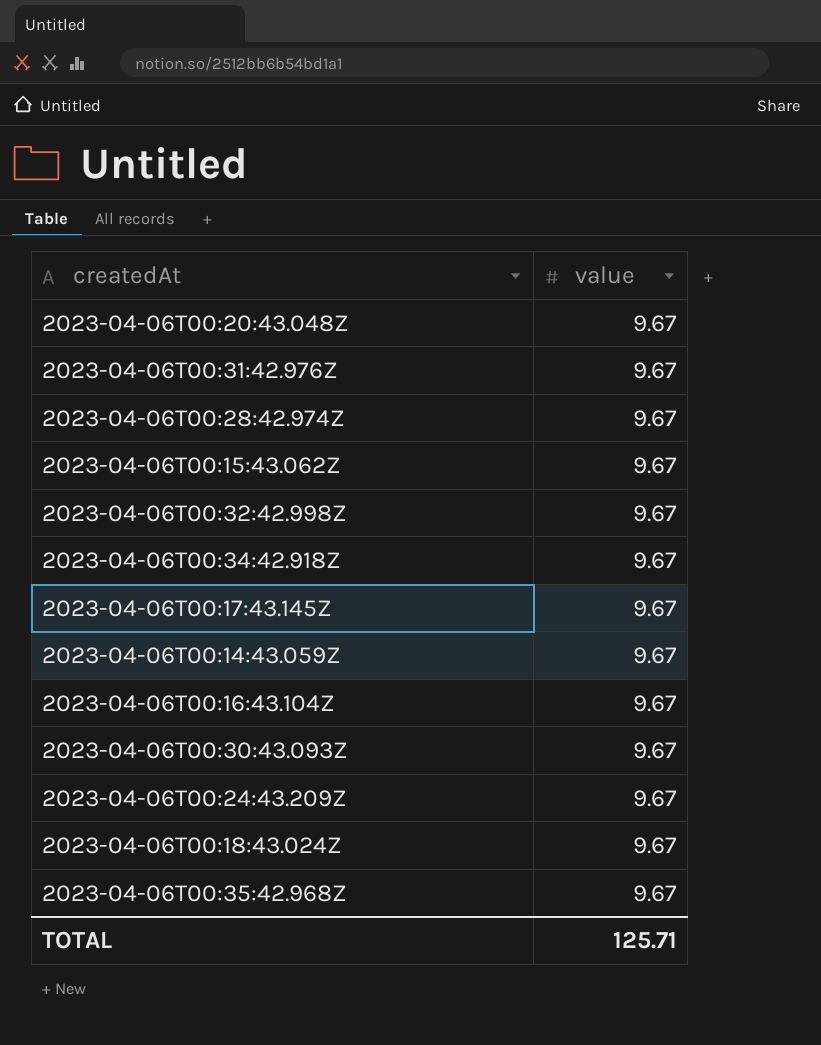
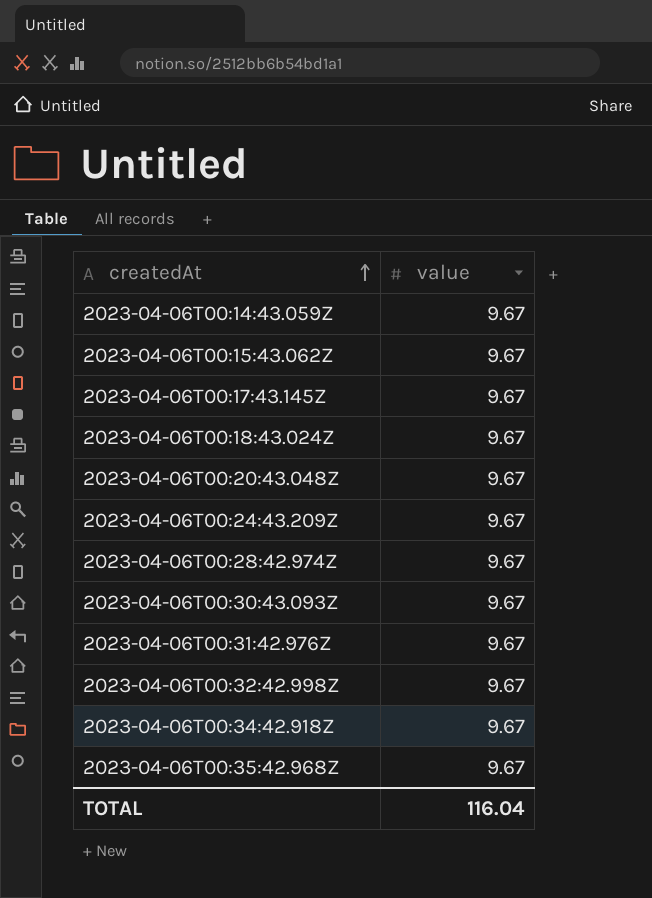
row order: none -> createdAt ascending
row 2023-04-06T00:16:43.104Z: 9.67 -> none
TOTAL | value: 125.71 -> 116.04

